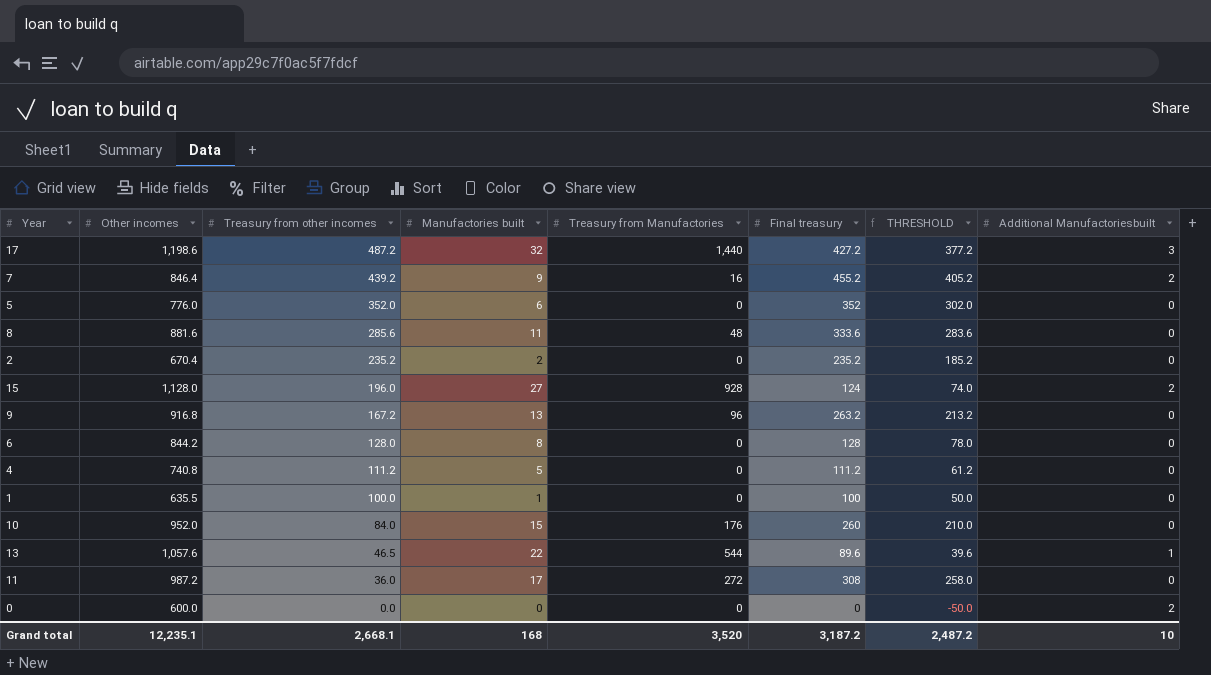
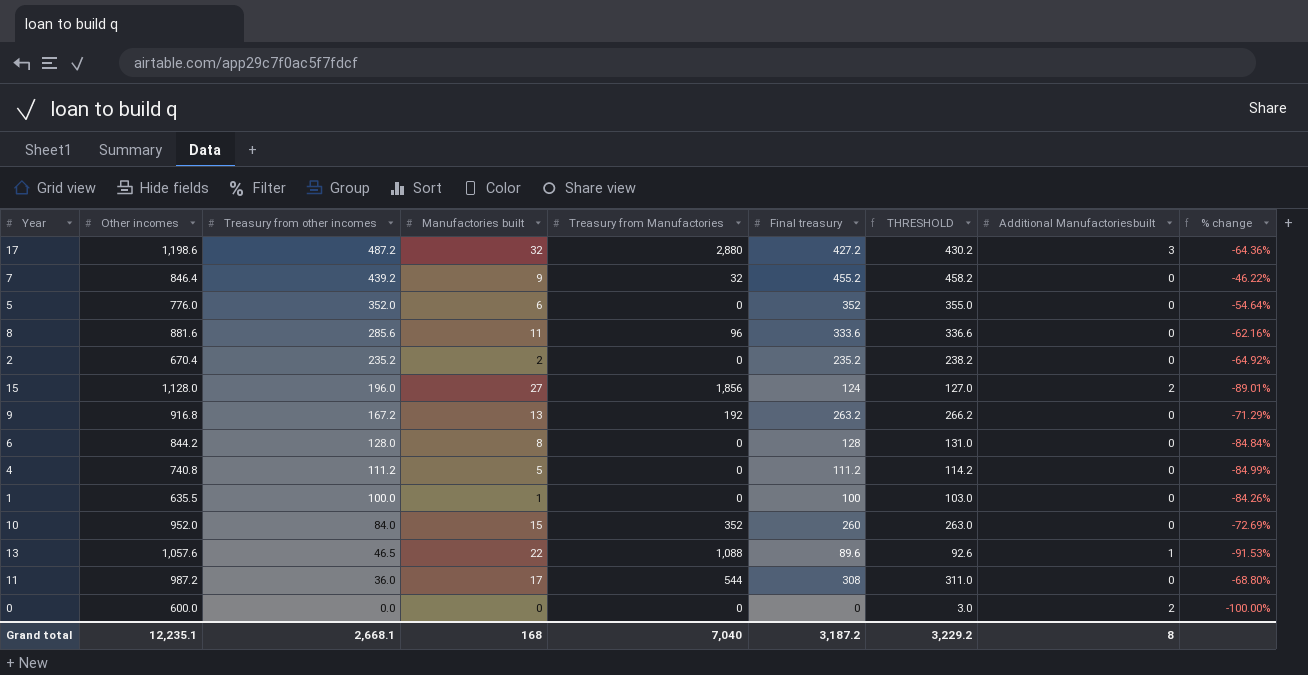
column THRESHOLD | formula: [Final treasury] - 50 -> [Final treasury] + 3
column % change | formula: none -> ([Final treasury] - [Other incomes]) / [Other incomes]
17 | Treasury from Manufactories: 1,440 -> 2,880
7 | Treasury from Manufactories: 16 -> 32
7 | Additional Manufactoriesbuilt: 2 -> 0
8 | Treasury from Manufactories: 48 -> 96
15 | Treasury from Manufactories: 928 -> 1,856
9 | Treasury from Manufactories: 96 -> 192
10 | Treasury from Manufactories: 176 -> 352
13 | Treasury from Manufactories: 544 -> 1,088
11 | Treasury from Manufactories: 272 -> 544
Grand total | Treasury from Manufactories: 3,520 -> 7,040
Grand total | THRESHOLD: 2,487.2 -> 3,229.2
Grand total | Additional Manufactoriesbuilt: 10 -> 8

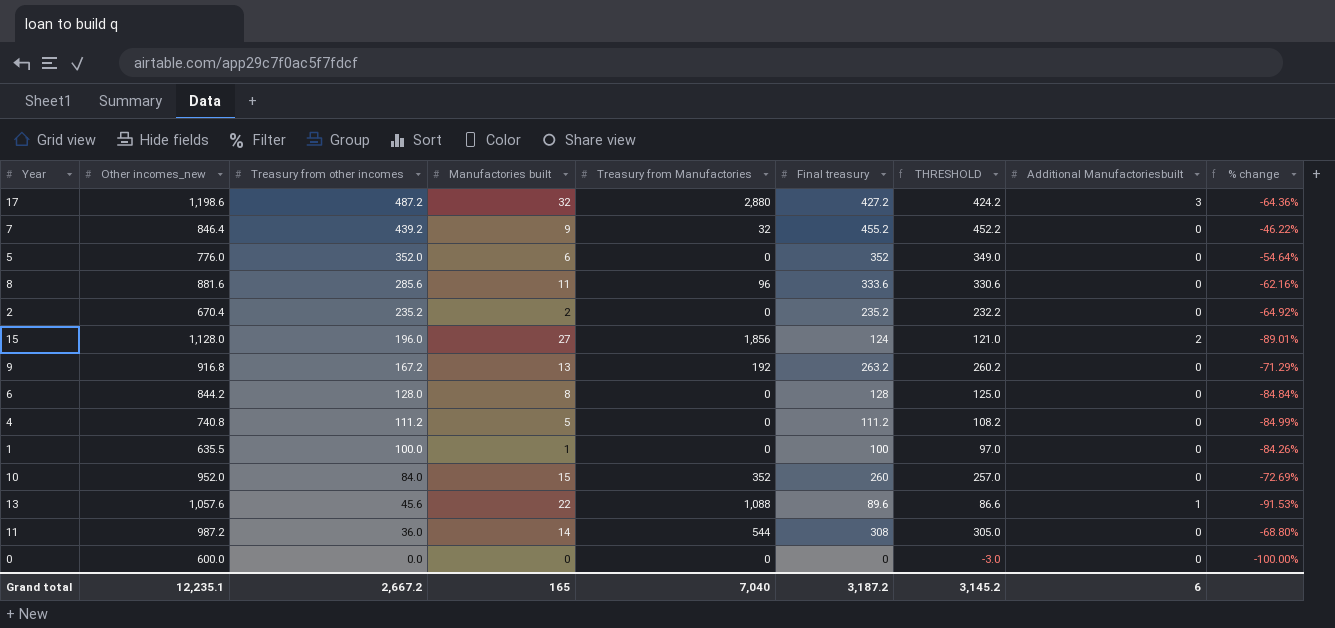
column name: Other incomes -> Other incomes_new
column THRESHOLD | formula: [Final treasury] + 3 -> [Final treasury] - 3
13 | Treasury from other incomes: 46.5 -> 45.6
11 | Manufactories built: 17 -> 14
0 | Additional Manufactoriesbuilt: 2 -> 0
Grand total | Treasury from other incomes: 2,668.1 -> 2,667.2
Grand total | Manufactories built: 168 -> 165
Grand total | THRESHOLD: 3,229.2 -> 3,145.2
Grand total | Additional Manufactoriesbuilt: 8 -> 6

